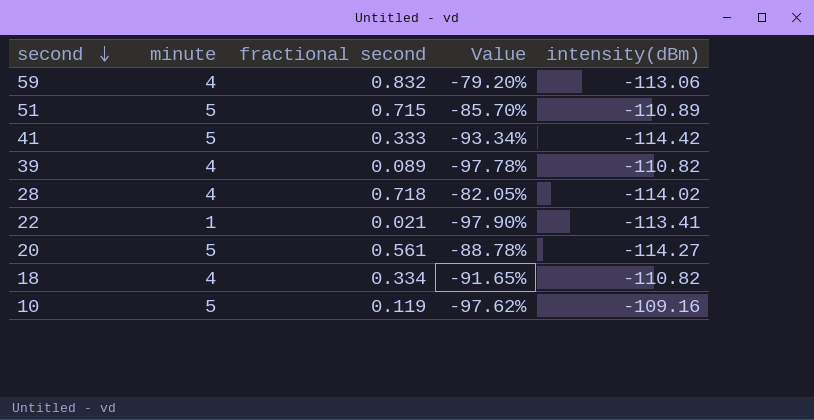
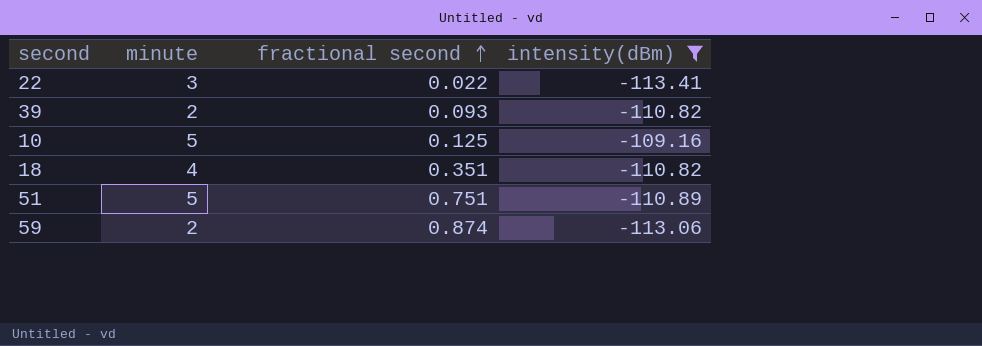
filter: none -> intensity(dBm) >= -113.41
row order: second descending -> fractional second ascending
column Value | formula: ([fractional second] - [minute]) / [minute] -> none
22 | minute: 1 -> 3
22 | fractional second: 0.021 -> 0.022
39 | minute: 4 -> 2
39 | fractional second: 0.089 -> 0.093
10 | fractional second: 0.119 -> 0.125
18 | fractional second: 0.334 -> 0.351
51 | fractional second: 0.715 -> 0.751
59 | minute: 4 -> 2
59 | fractional second: 0.832 -> 0.874

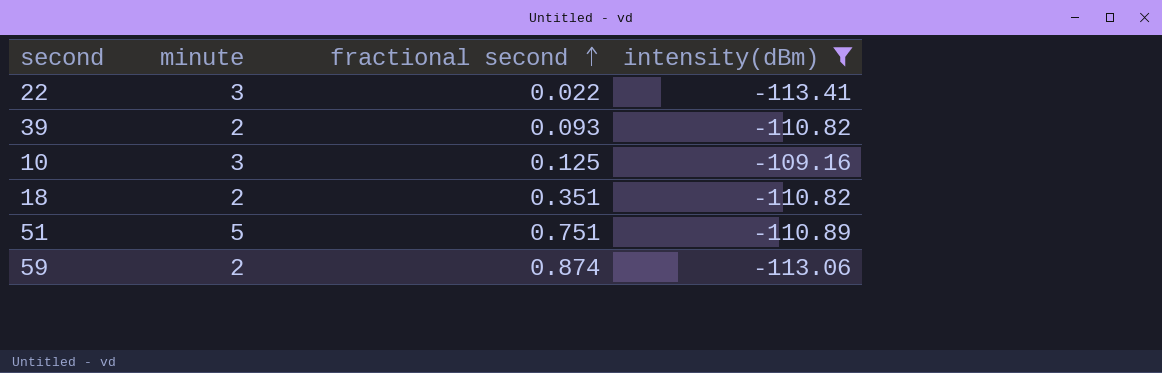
10 | minute: 5 -> 3
18 | minute: 4 -> 2

